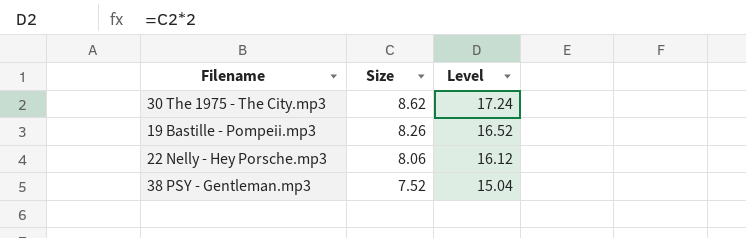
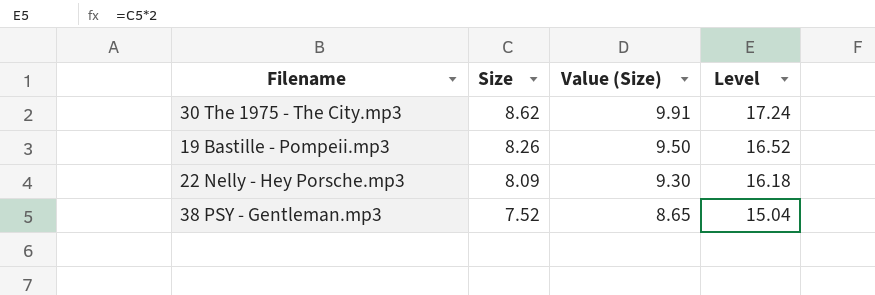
column Value (Size) | formula: none -> [Size] * 1.15
22 Nelly - Hey Porsche.mp3 | Size: 8.06 -> 8.09
22 Nelly - Hey Porsche.mp3 | Level: 16.12 -> 16.18

